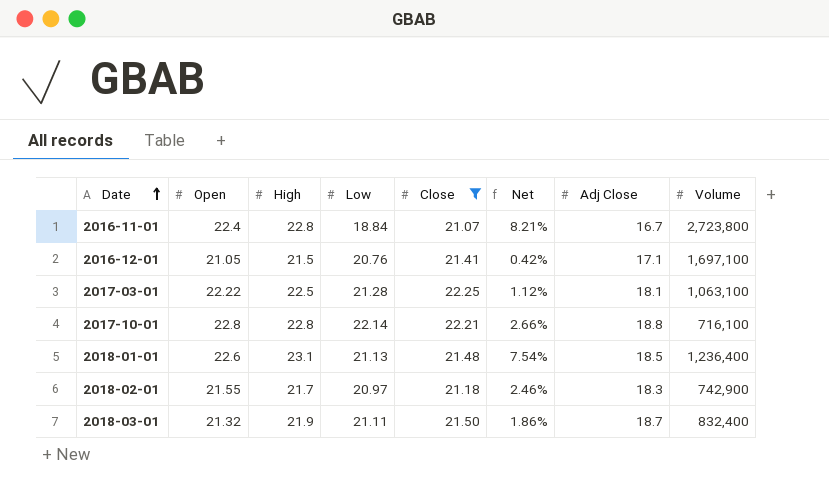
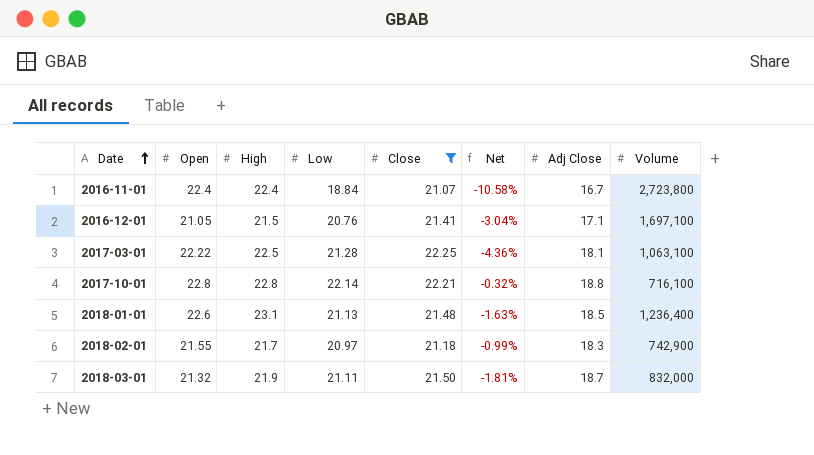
column Net | formula: ([High] - [Close]) / [Close] -> ([Low] - [Close]) / [Close]
2016-11-01 | High: 22.8 -> 22.4
2018-03-01 | Volume: 832,400 -> 832,000

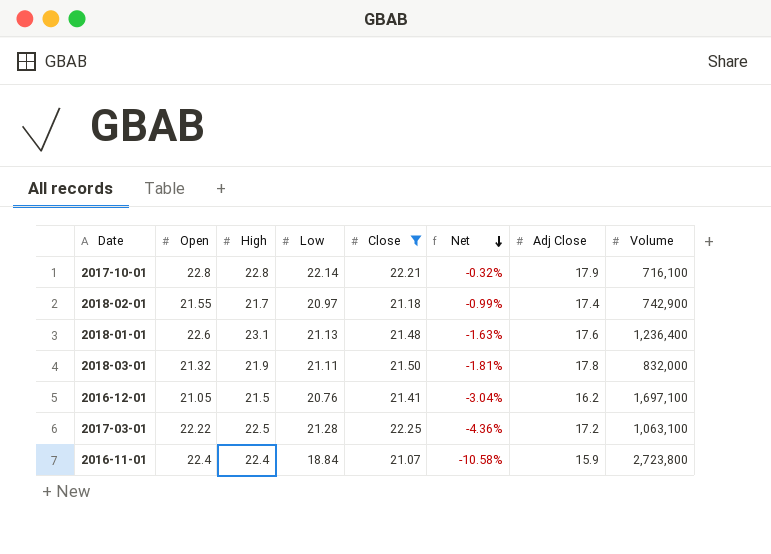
row order: Date ascending -> Net descending
2017-10-01 | Adj Close: 18.8 -> 17.9
2018-02-01 | Adj Close: 18.3 -> 17.4
2018-01-01 | Adj Close: 18.5 -> 17.6
2018-03-01 | Adj Close: 18.7 -> 17.8
2016-12-01 | Adj Close: 17.1 -> 16.2
2017-03-01 | Adj Close: 18.1 -> 17.2
2016-11-01 | Adj Close: 16.7 -> 15.9

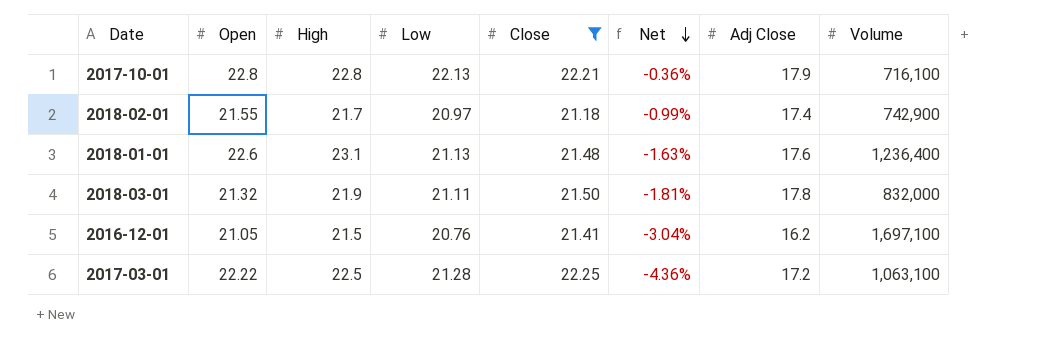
row 2016-11-01: 22.4 | 22.4 | 18.84 | 21.07 | -10.58% | 15.9 | 2,723,800 -> none
2017-10-01 | Low: 22.14 -> 22.13
2017-10-01 | Net: -0.32% -> -0.36%

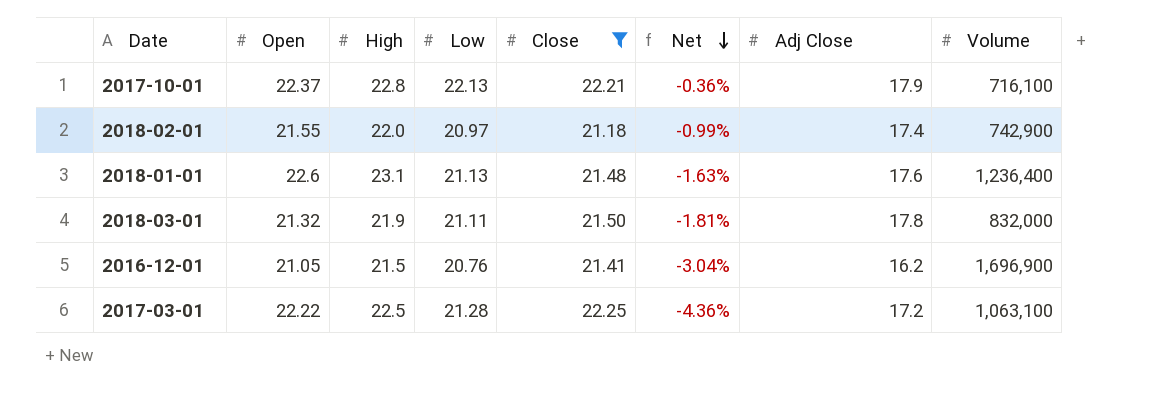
2017-10-01 | Open: 22.8 -> 22.37
2018-02-01 | High: 21.7 -> 22.0
2016-12-01 | Volume: 1,697,100 -> 1,696,900

